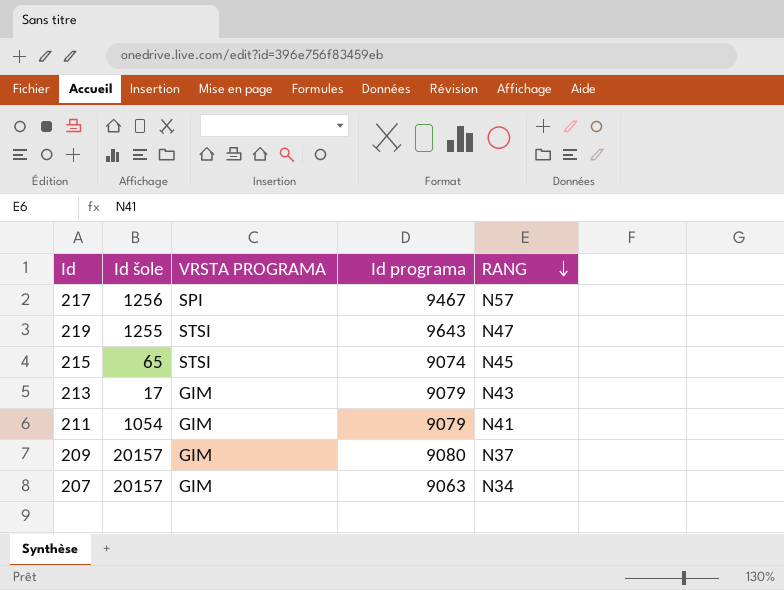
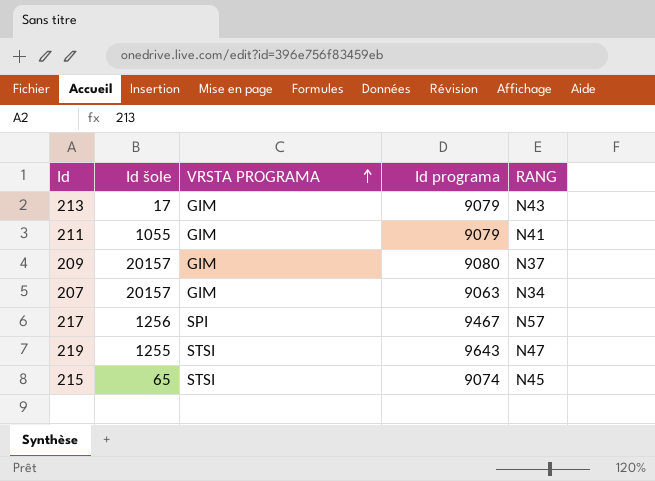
row order: RANG descending -> VRSTA PROGRAMA ascending
211 | Id šole: 1054 -> 1055

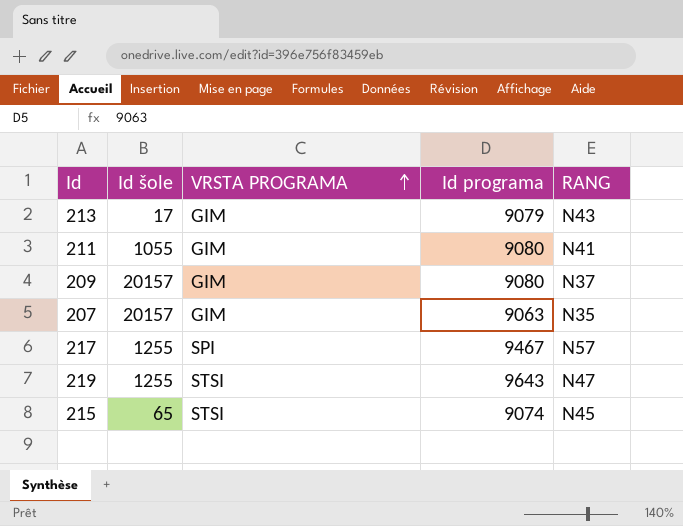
211 | Id programa: 9079 -> 9080
207 | RANG: N34 -> N35
217 | Id šole: 1256 -> 1255

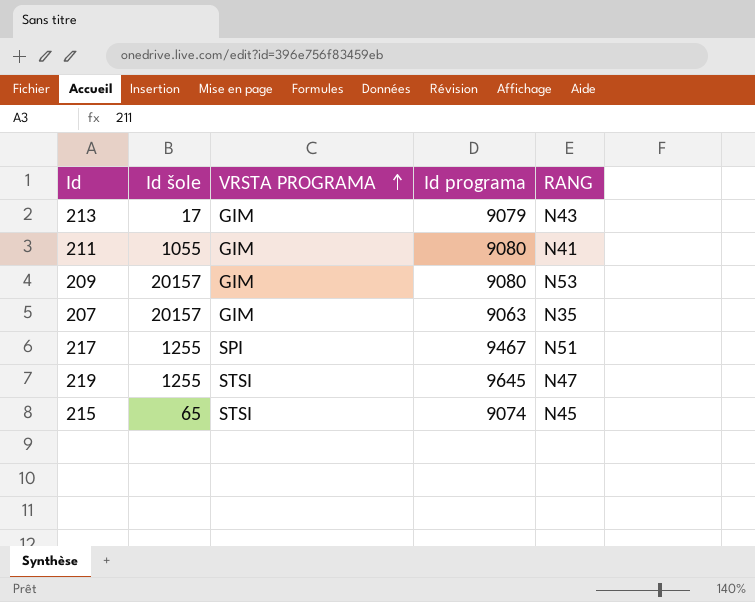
209 | RANG: N37 -> N53
217 | RANG: N57 -> N51
219 | Id programa: 9643 -> 9645

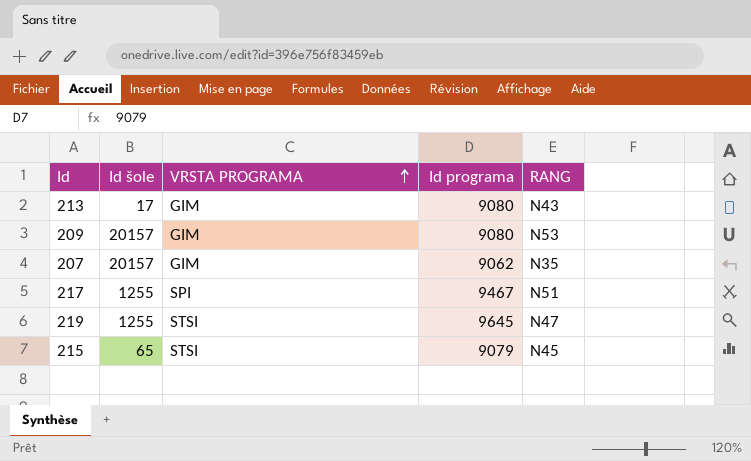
row 211: 1055 | GIM | 9080 | N41 -> none
213 | Id programa: 9079 -> 9080
207 | Id programa: 9063 -> 9062
215 | Id programa: 9074 -> 9079

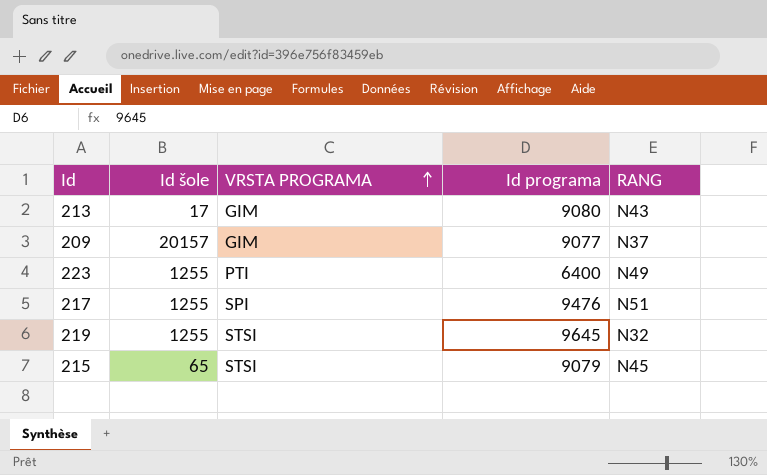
row 207: 20157 | GIM | 9062 | N35 -> none
209 | Id programa: 9080 -> 9077
209 | RANG: N53 -> N37
row 223: none -> 1255 | PTI | 6400 | N49
217 | Id programa: 9467 -> 9476
219 | RANG: N47 -> N32

